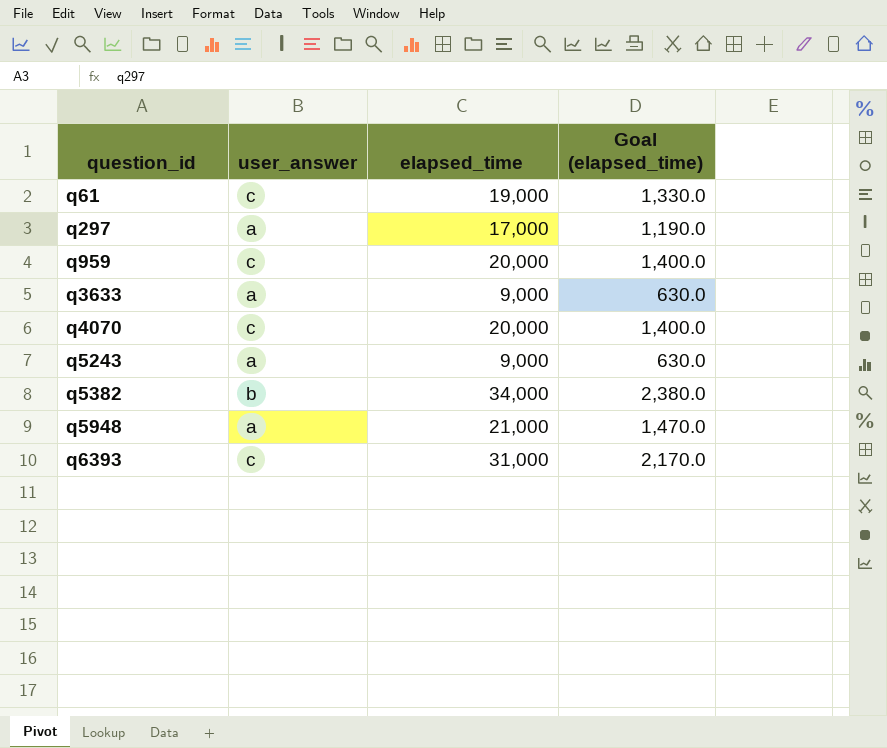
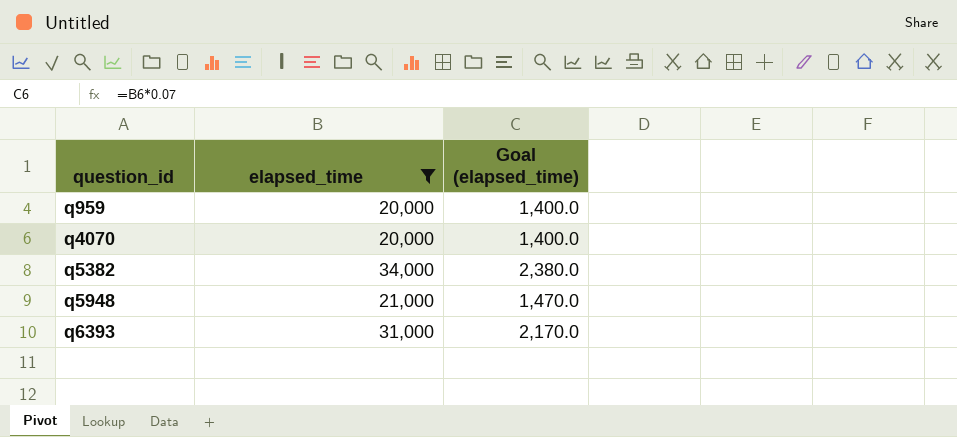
filter: none -> elapsed_time >= 20,000
column user_answer | position: 2 -> none

